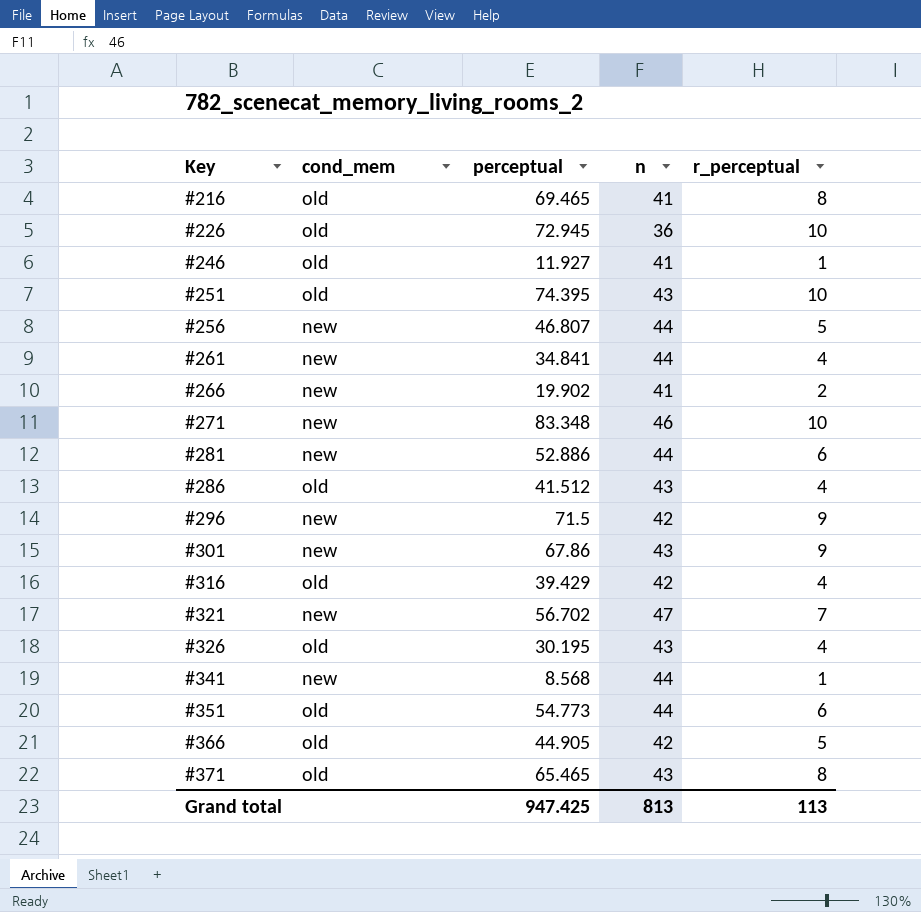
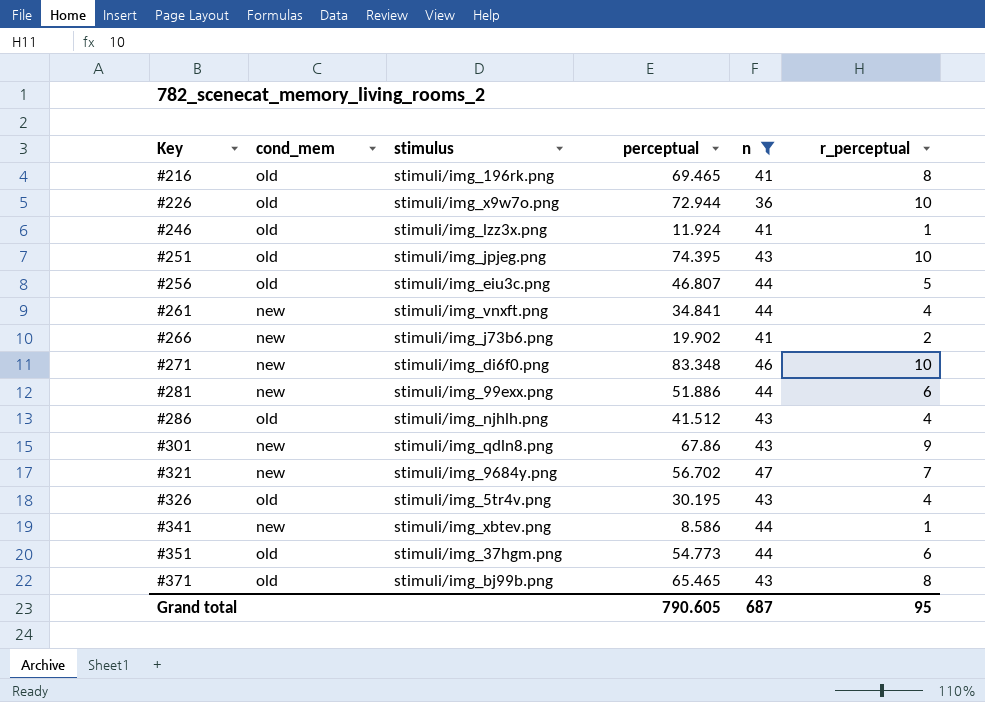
filter: none -> n != 42
column stimulus | position: none -> 3
#226 | perceptual: 72.945 -> 72.944
#246 | perceptual: 11.927 -> 11.924
#256 | cond_mem: new -> old
#281 | perceptual: 52.886 -> 51.886
#341 | perceptual: 8.568 -> 8.586
Grand total | perceptual: 947.425 -> 790.605
Grand total | n: 813 -> 687
Grand total | r_perceptual: 113 -> 95

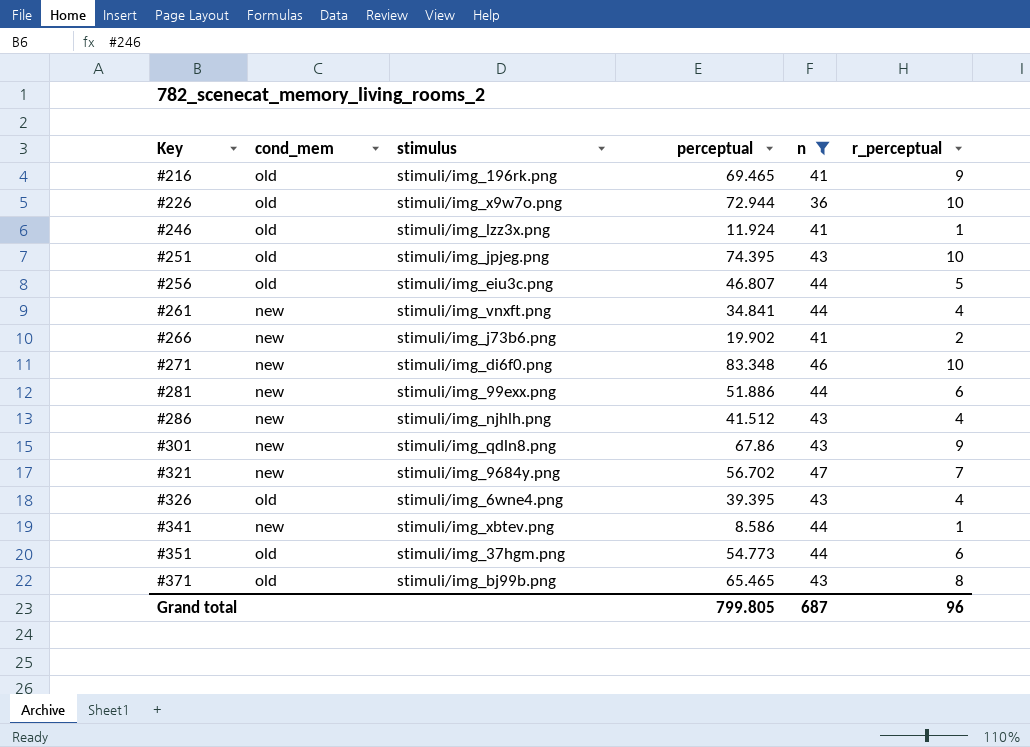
#216 | r_perceptual: 8 -> 9
#286 | cond_mem: old -> new
#326 | stimulus: stimuli/img_5tr4v.png -> stimuli/img_6wne4.png
#326 | perceptual: 30.195 -> 39.395
Grand total | perceptual: 790.605 -> 799.805
Grand total | r_perceptual: 95 -> 96

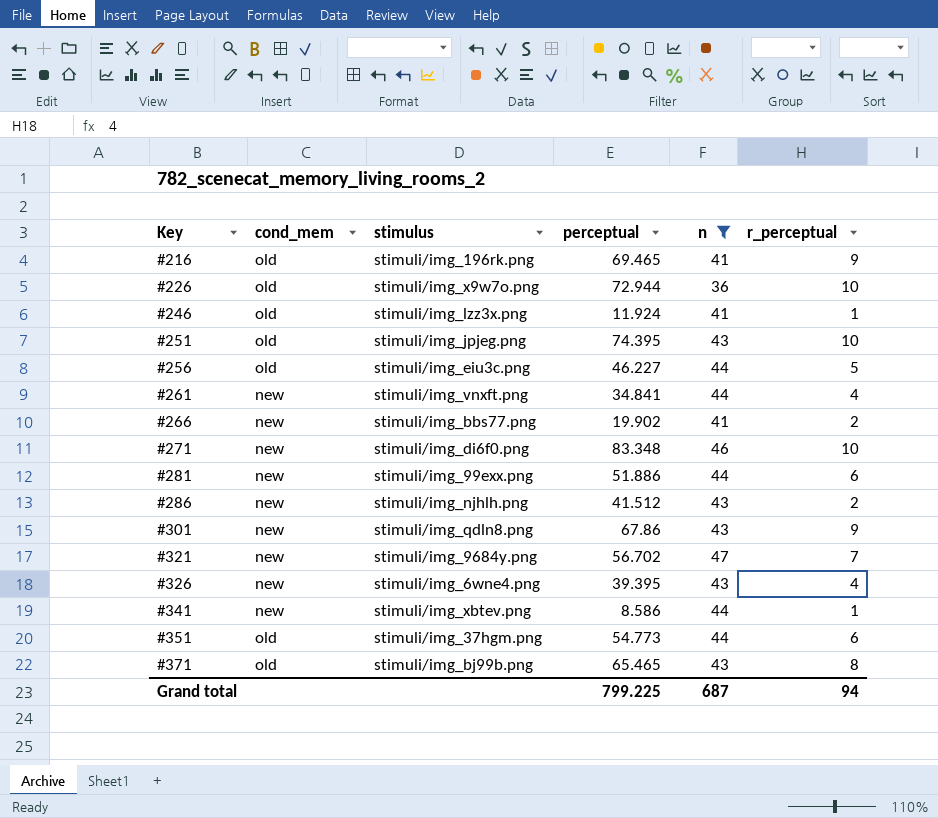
#256 | perceptual: 46.807 -> 46.227
#266 | stimulus: stimuli/img_j73b6.png -> stimuli/img_bbs77.png
#286 | r_perceptual: 4 -> 2
#326 | cond_mem: old -> new
Grand total | perceptual: 799.805 -> 799.225
Grand total | r_perceptual: 96 -> 94

